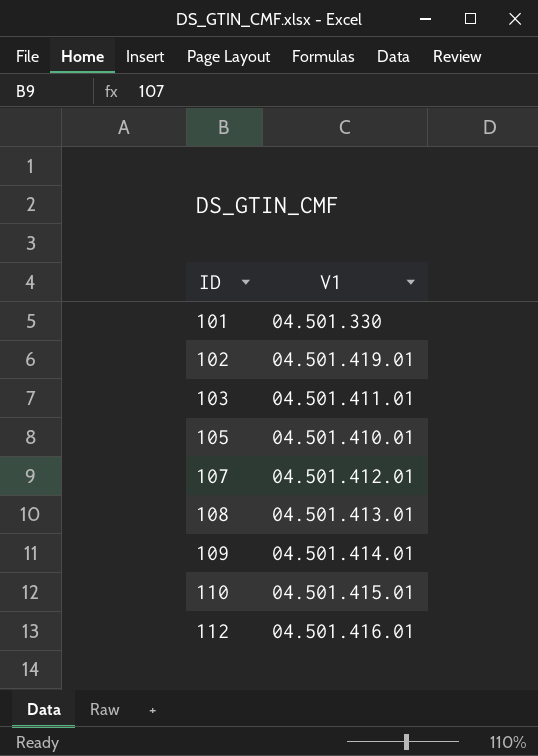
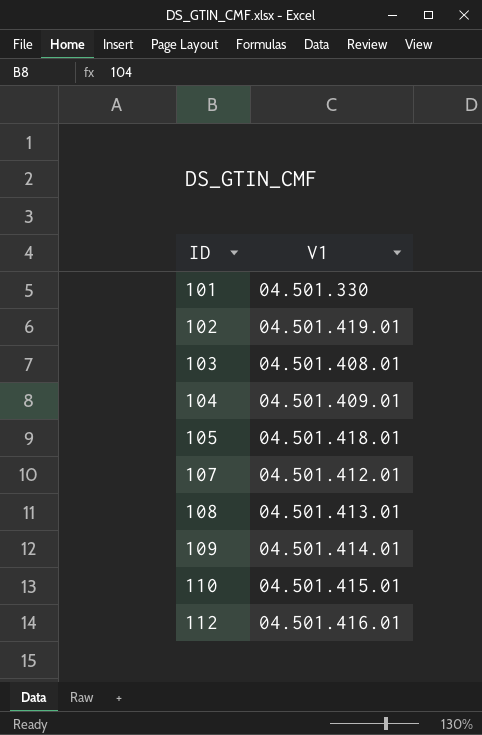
103 | V1: 04.501.411.01 -> 04.501.408.01
row 104: none -> 04.501.409.01
105 | V1: 04.501.410.01 -> 04.501.418.01

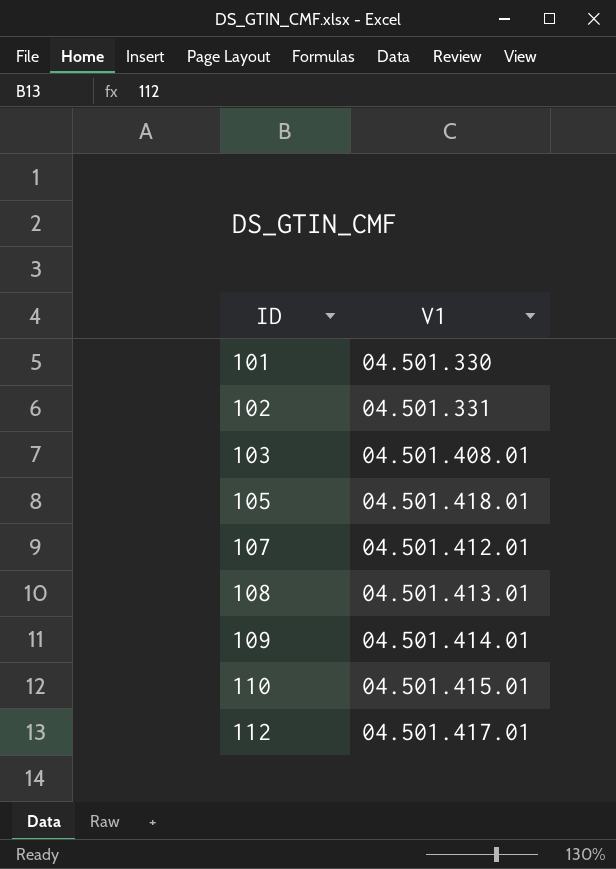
row 104: 04.501.409.01 -> none
102 | V1: 04.501.419.01 -> 04.501.331
112 | V1: 04.501.416.01 -> 04.501.417.01

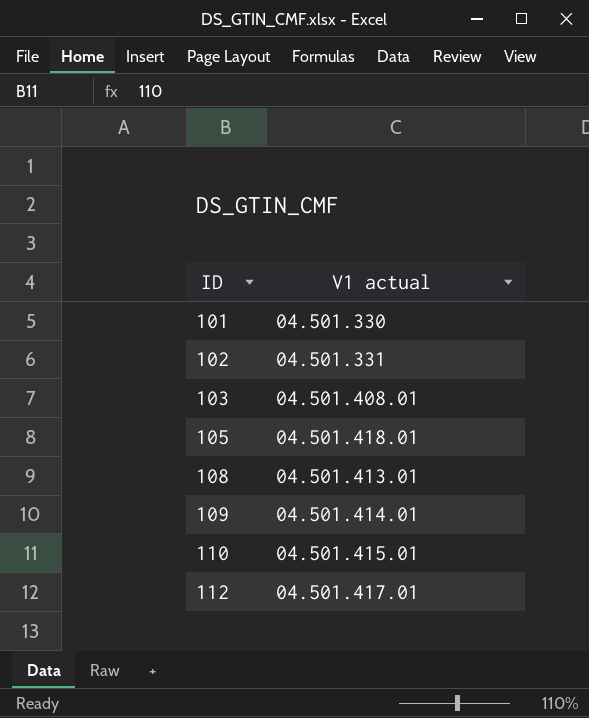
column name: V1 -> V1 actual
row 107: 04.501.412.01 -> none

